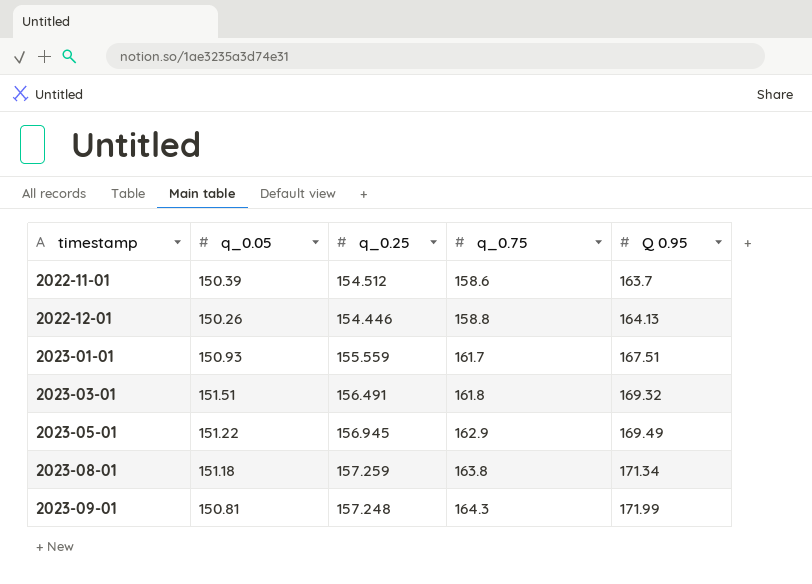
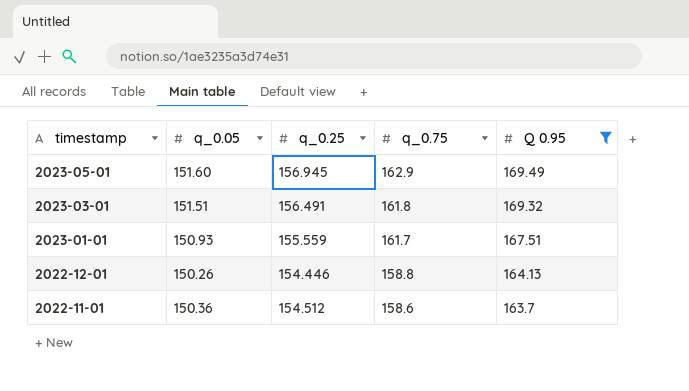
filter: none -> Q 0.95 <= 169.49
row order: timestamp ascending -> timestamp descending
2023-05-01 | q_0.05: 151.22 -> 151.60
2022-11-01 | q_0.05: 150.39 -> 150.36

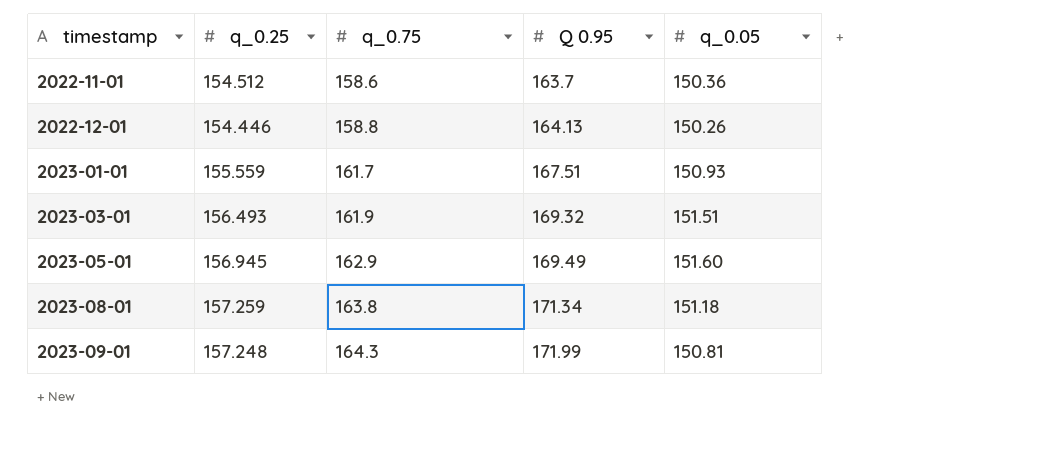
filter: Q 0.95 <= 169.49 -> none
row order: timestamp descending -> timestamp ascending
column q_0.05 | position: 2 -> 5
2023-03-01 | q_0.25: 156.491 -> 156.493
2023-03-01 | q_0.75: 161.8 -> 161.9

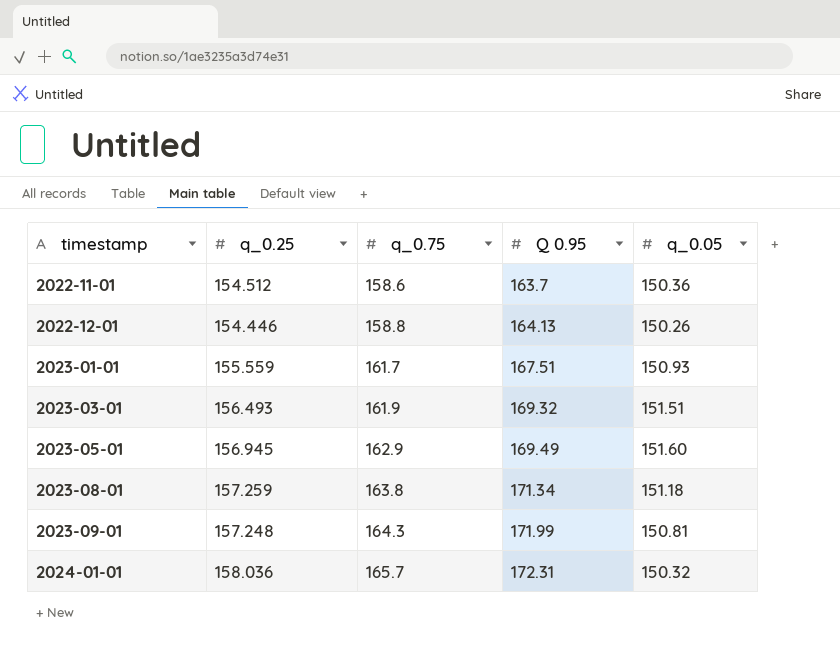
row 2024-01-01: none -> 158.036 | 165.7 | 172.31 | 150.32

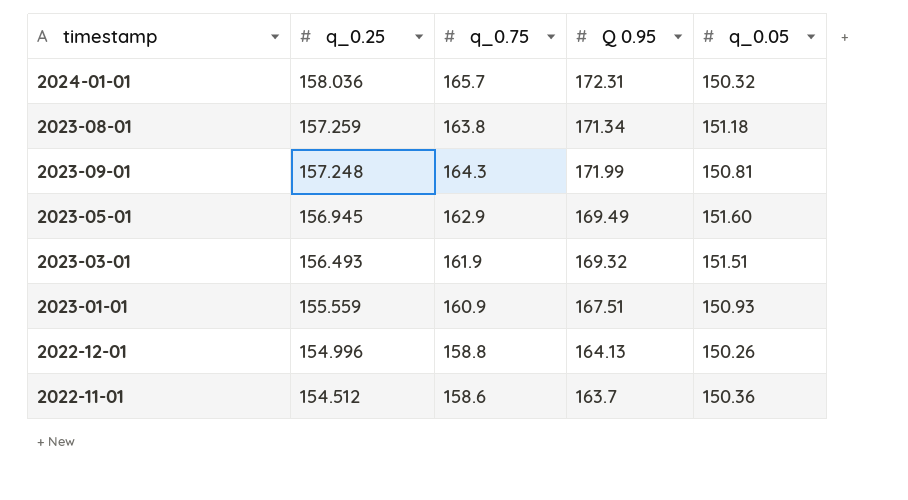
row order: timestamp ascending -> q_0.25 descending
2023-01-01 | q_0.75: 161.7 -> 160.9
2022-12-01 | q_0.25: 154.446 -> 154.996

